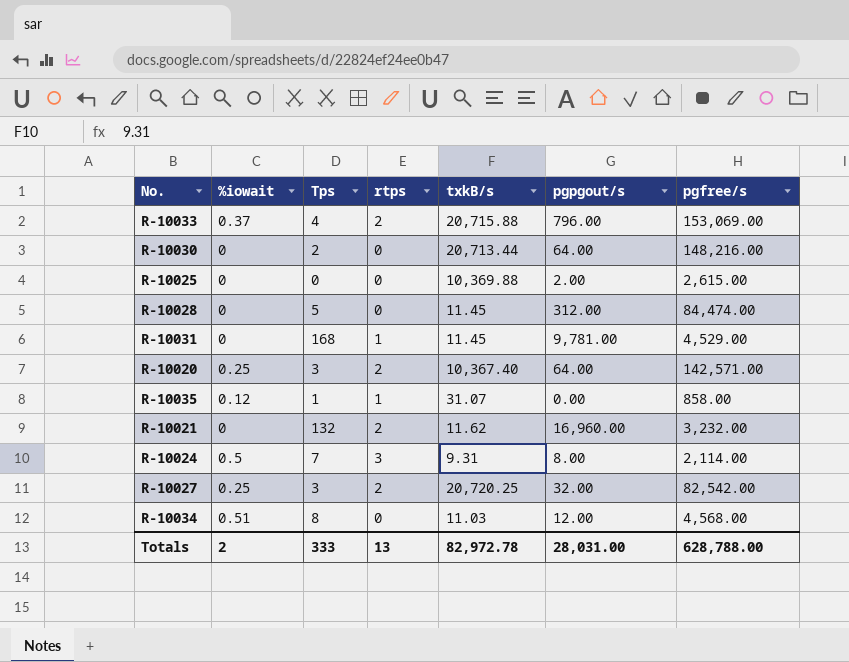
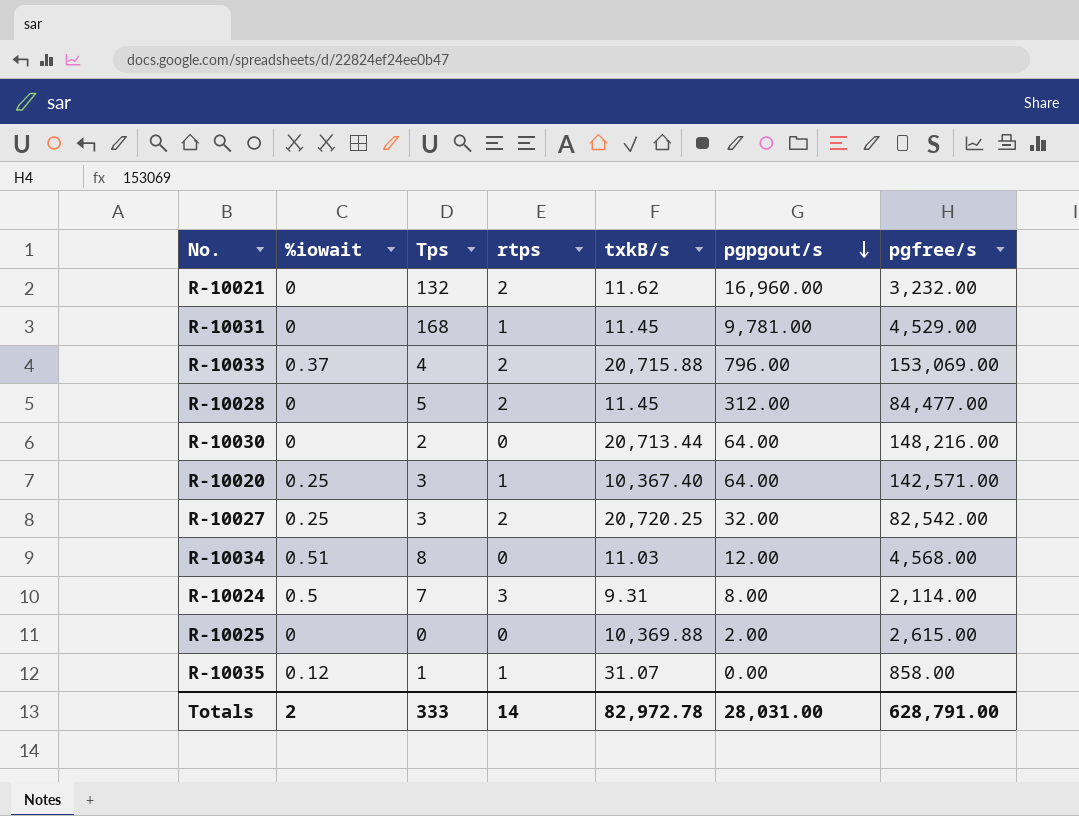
row order: none -> pgpgout/s descending
R-10028 | rtps: 0 -> 2
R-10028 | pgfree/s: 84,474.00 -> 84,477.00
R-10020 | rtps: 2 -> 1
Totals | rtps: 13 -> 14
Totals | pgfree/s: 628,788.00 -> 628,791.00

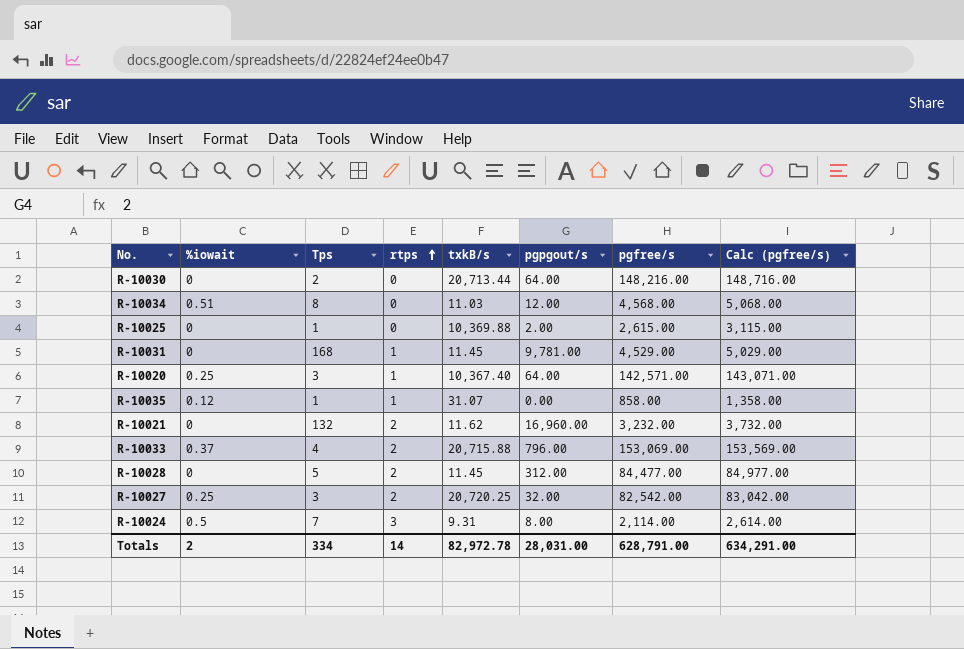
row order: pgpgout/s descending -> rtps ascending
column Calc (pgfree/s) | formula: none -> [pgfree/s] + 500
R-10025 | Tps: 0 -> 1
Totals | Tps: 333 -> 334

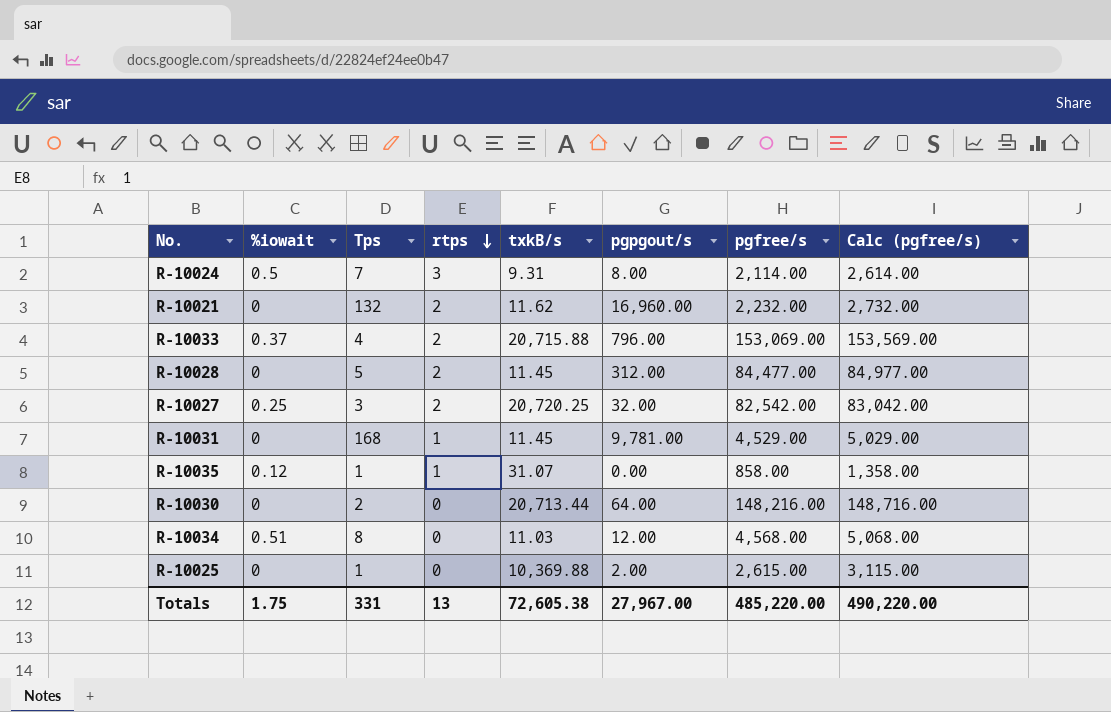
row order: rtps ascending -> rtps descending
row R-10020: 0.25 | 3 | 1 | 10,367.40 | 64.00 | 142,571.00 | 143,071.00 -> none
R-10021 | pgfree/s: 3,232.00 -> 2,232.00
R-10021 | Calc (pgfree/s): 3,732.00 -> 2,732.00
Totals | %iowait: 2 -> 1.75
Totals | Tps: 334 -> 331
Totals | rtps: 14 -> 13
Totals | txkB/s: 82,972.78 -> 72,605.38
Totals | pgpgout/s: 28,031.00 -> 27,967.00
Totals | pgfree/s: 628,791.00 -> 485,220.00
Totals | Calc (pgfree/s): 634,291.00 -> 490,220.00

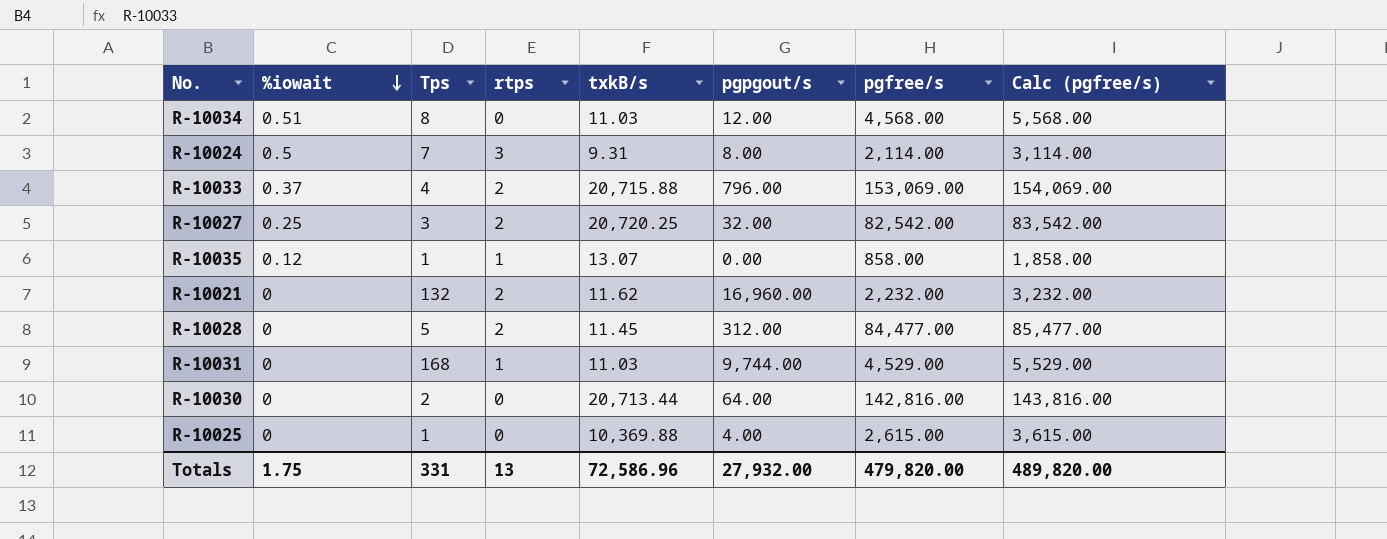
row order: rtps descending -> %iowait descending
column Calc (pgfree/s) | formula: [pgfree/s] + 500 -> [pgfree/s] + 1000
R-10035 | txkB/s: 31.07 -> 13.07
R-10031 | txkB/s: 11.45 -> 11.03
R-10031 | pgpgout/s: 9,781.00 -> 9,744.00
R-10030 | pgfree/s: 148,216.00 -> 142,816.00
R-10025 | pgpgout/s: 2.00 -> 4.00
Totals | txkB/s: 72,605.38 -> 72,586.96
Totals | pgpgout/s: 27,967.00 -> 27,932.00
Totals | pgfree/s: 485,220.00 -> 479,820.00
Totals | Calc (pgfree/s): 490,220.00 -> 489,820.00

